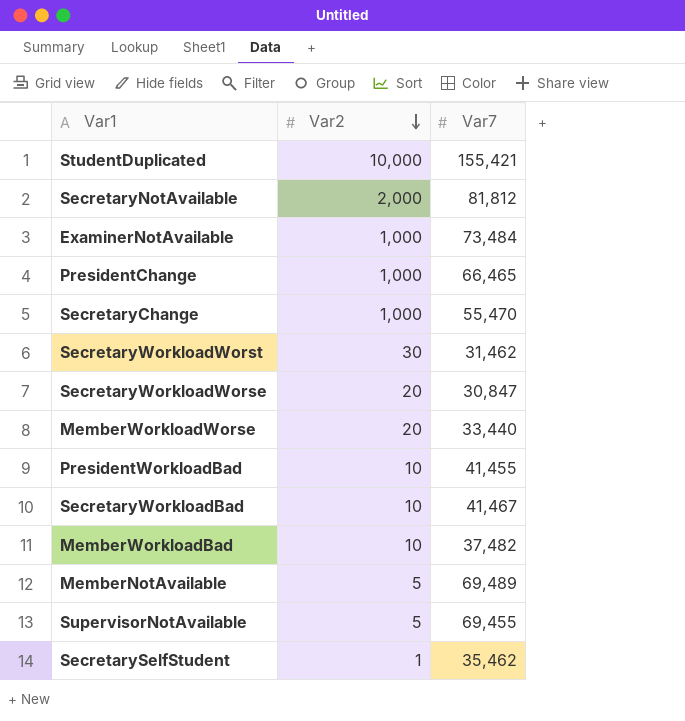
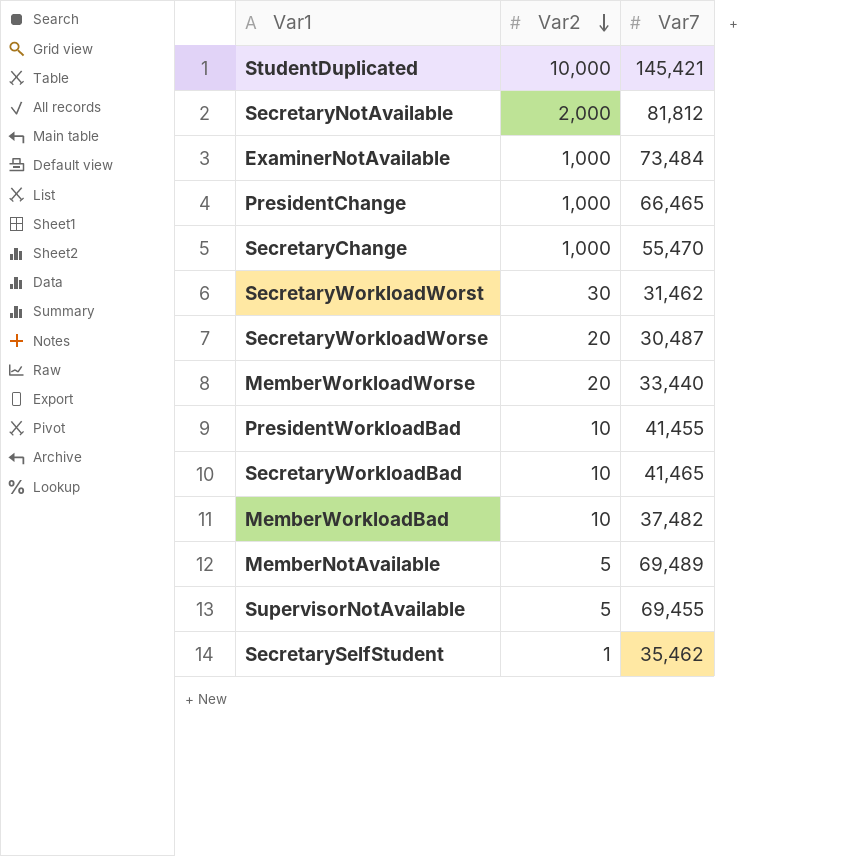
StudentDuplicated | Var7: 155,421 -> 145,421
SecretaryWorkloadWorse | Var7: 30,847 -> 30,487
SecretaryWorkloadBad | Var7: 41,467 -> 41,465

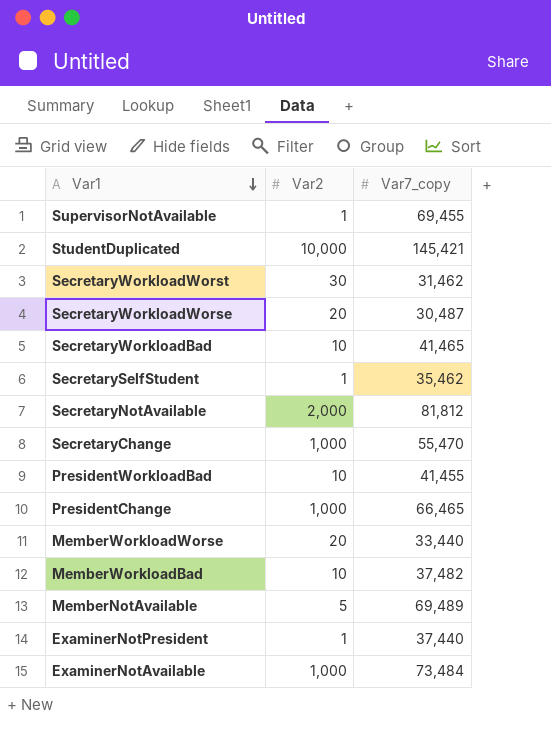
row order: Var2 descending -> Var1 descending
column name: Var7 -> Var7_copy
SupervisorNotAvailable | Var2: 5 -> 1
row ExaminerNotPresident: none -> 1 | 37,440

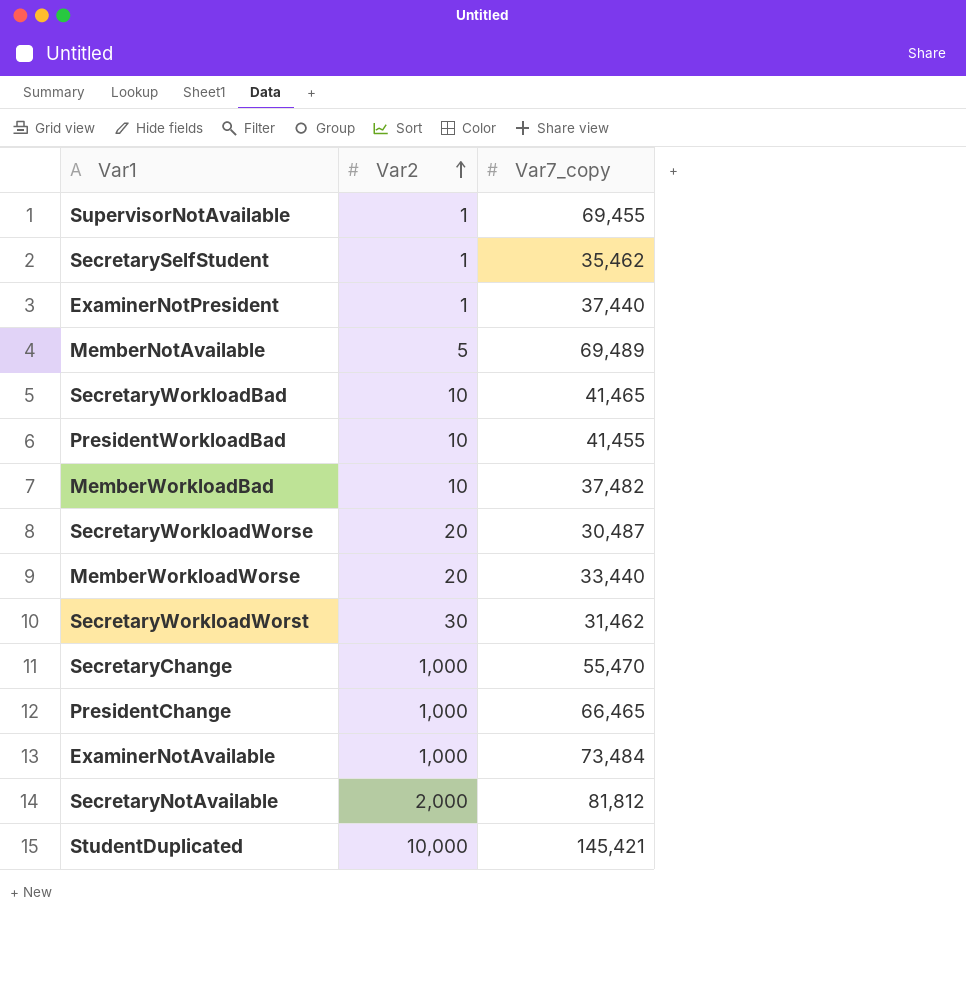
row order: Var1 descending -> Var2 ascending

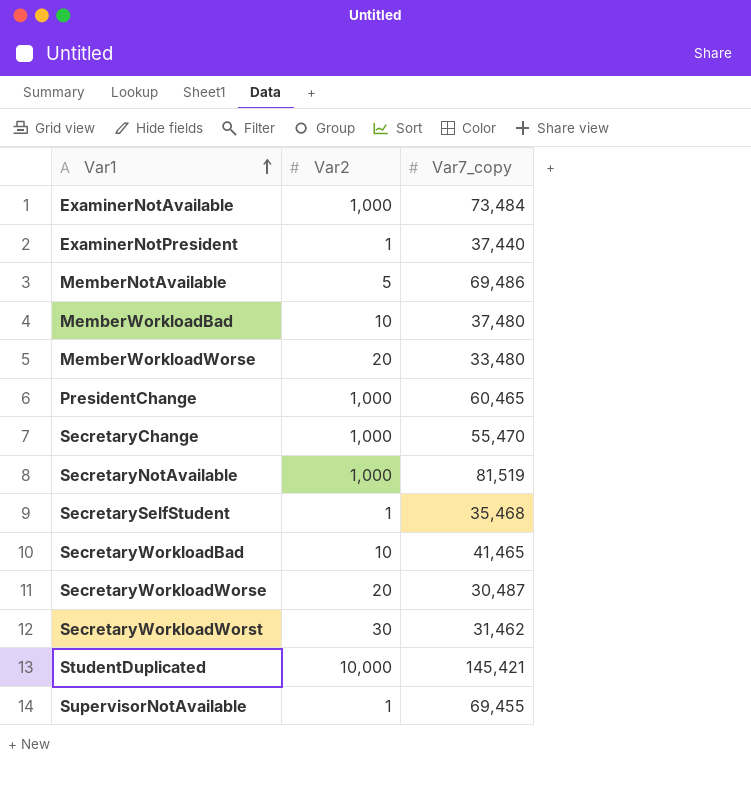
row order: Var2 ascending -> Var1 ascending
row PresidentWorkloadBad: 10 | 41,455 -> none
MemberNotAvailable | Var7_copy: 69,489 -> 69,486
MemberWorkloadBad | Var7_copy: 37,482 -> 37,480
MemberWorkloadWorse | Var7_copy: 33,440 -> 33,480
PresidentChange | Var7_copy: 66,465 -> 60,465
SecretaryNotAvailable | Var2: 2,000 -> 1,000
SecretaryNotAvailable | Var7_copy: 81,812 -> 81,519
SecretarySelfStudent | Var7_copy: 35,462 -> 35,468

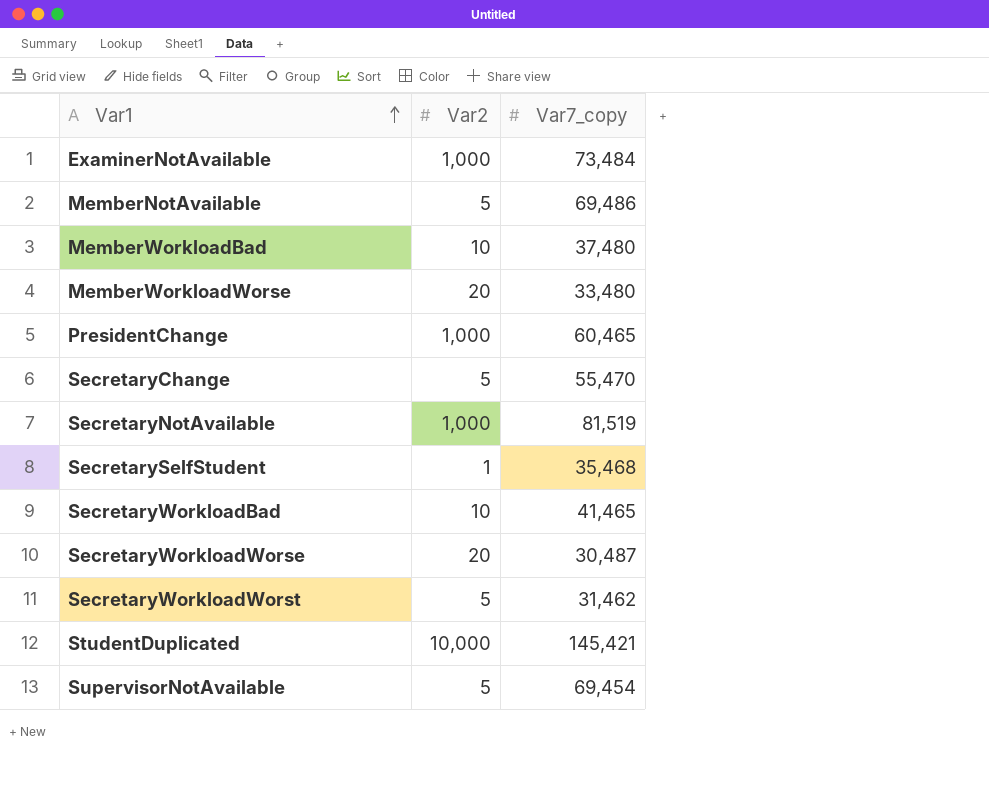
row ExaminerNotPresident: 1 | 37,440 -> none
SecretaryChange | Var2: 1,000 -> 5
SecretaryWorkloadWorst | Var2: 30 -> 5
SupervisorNotAvailable | Var2: 1 -> 5
SupervisorNotAvailable | Var7_copy: 69,455 -> 69,454

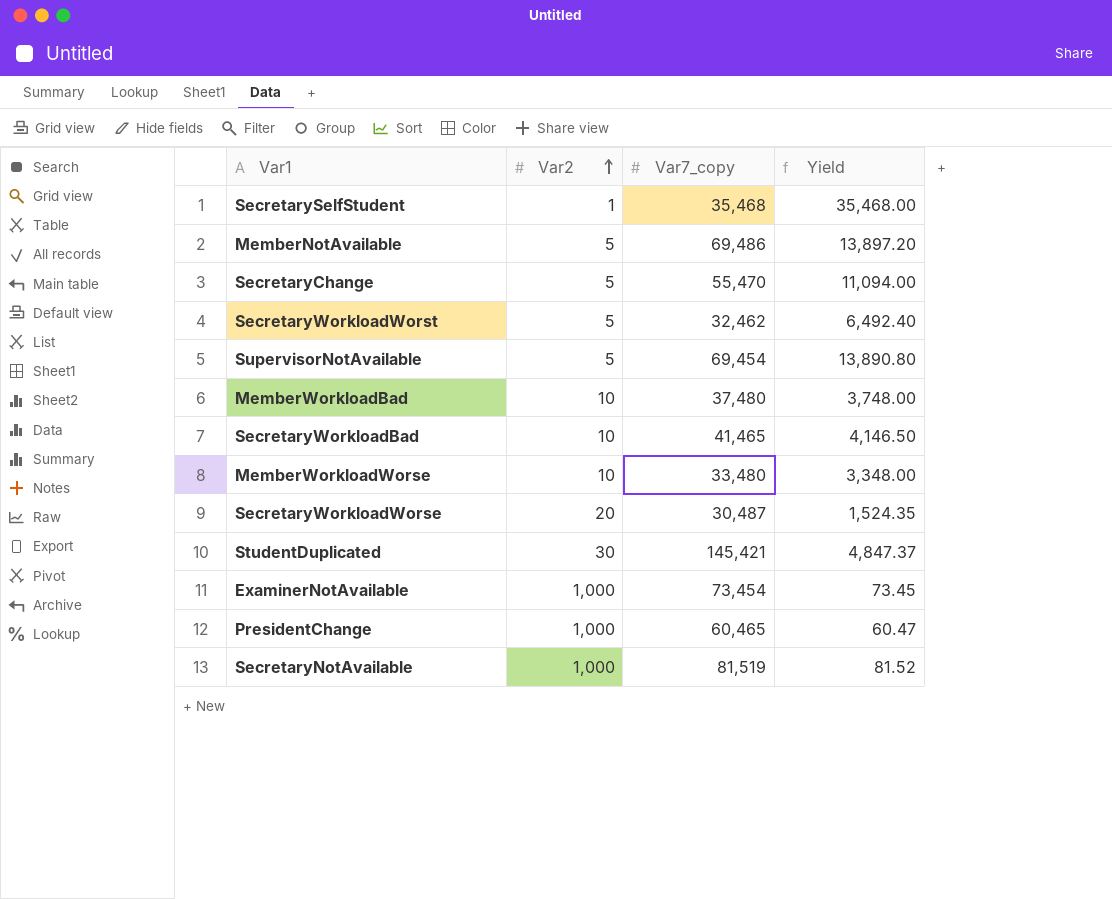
row order: Var1 ascending -> Var2 ascending
column Yield | formula: none -> [Var7_copy] / [Var2]
SecretaryWorkloadWorst | Var7_copy: 31,462 -> 32,462
MemberWorkloadWorse | Var2: 20 -> 10
StudentDuplicated | Var2: 10,000 -> 30
ExaminerNotAvailable | Var7_copy: 73,484 -> 73,454

